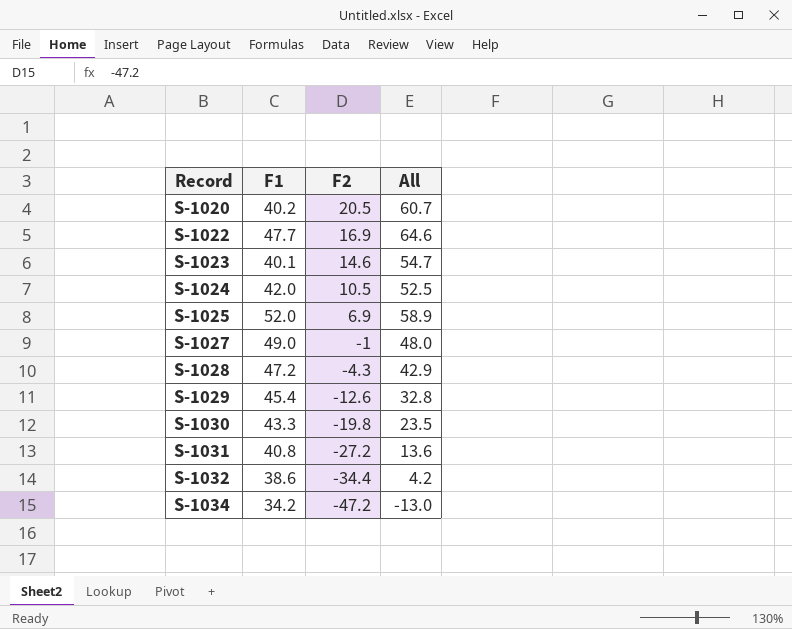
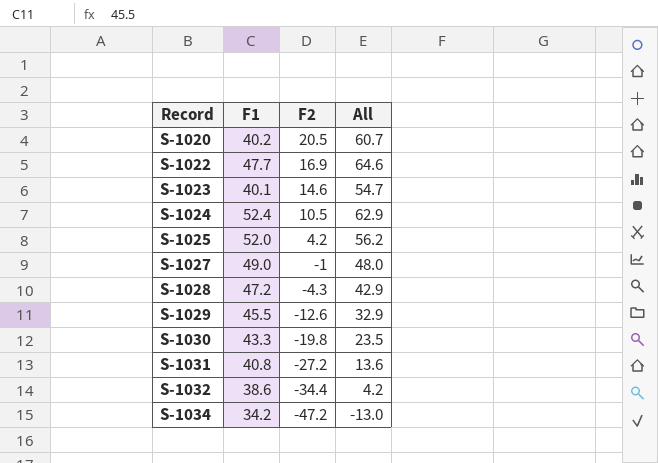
S-1024 | F1: 42.0 -> 52.4
S-1024 | All: 52.5 -> 62.9
S-1025 | F2: 6.9 -> 4.2
S-1025 | All: 58.9 -> 56.2
S-1029 | F1: 45.4 -> 45.5
S-1029 | All: 32.8 -> 32.9

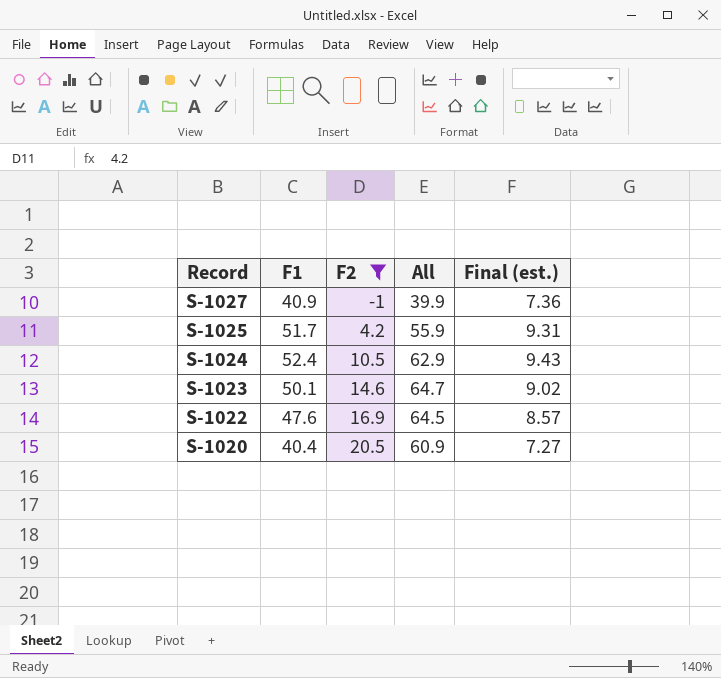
filter: none -> F2 >= -1
row order: Record ascending -> Record descending
column Final (est.) | formula: none -> [F1] * 0.18
S-1027 | F1: 49.0 -> 40.9
S-1027 | All: 48.0 -> 39.9
S-1025 | F1: 52.0 -> 51.7
S-1025 | All: 56.2 -> 55.9
S-1023 | F1: 40.1 -> 50.1
S-1023 | All: 54.7 -> 64.7
S-1022 | F1: 47.7 -> 47.6
S-1022 | All: 64.6 -> 64.5
S-1020 | F1: 40.2 -> 40.4
S-1020 | All: 60.7 -> 60.9

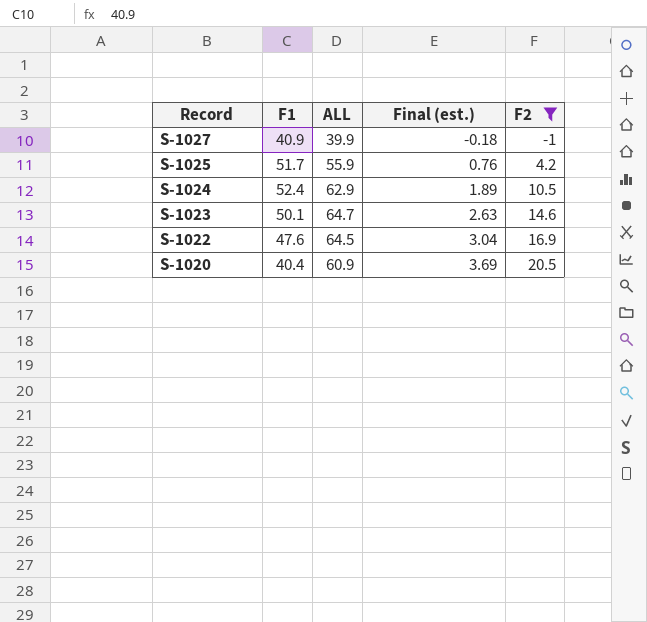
column name: All -> ALL
column Final (est.) | formula: [F1] * 0.18 -> [F2] * 0.18
column F2 | position: 3 -> 5

